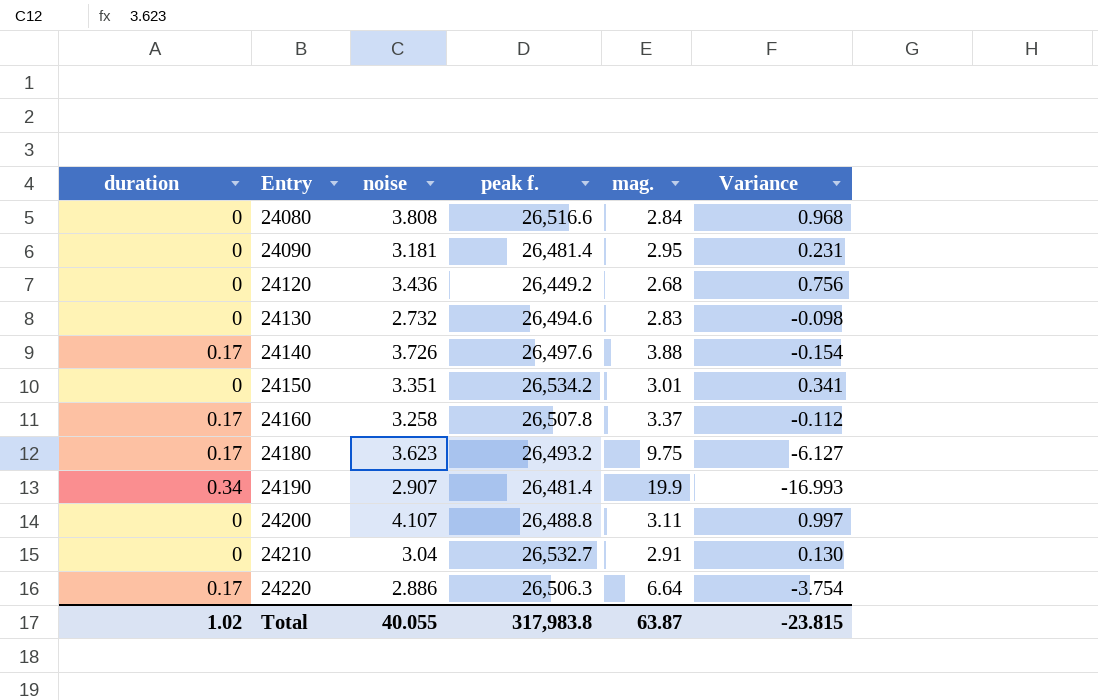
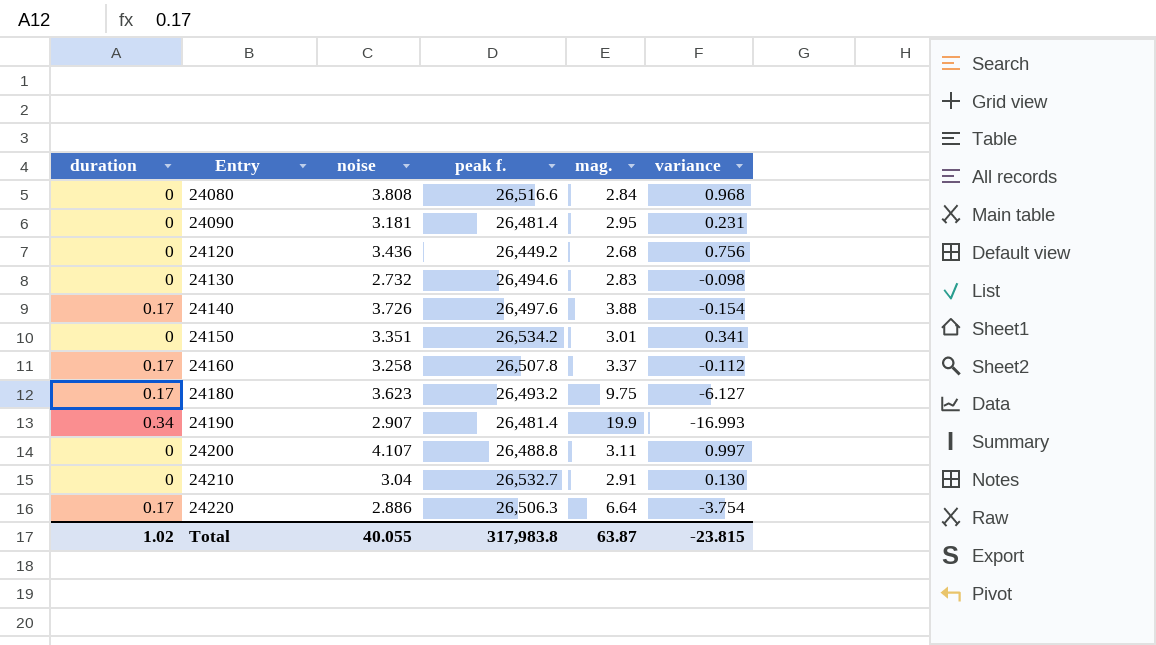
column name: Variance -> variance

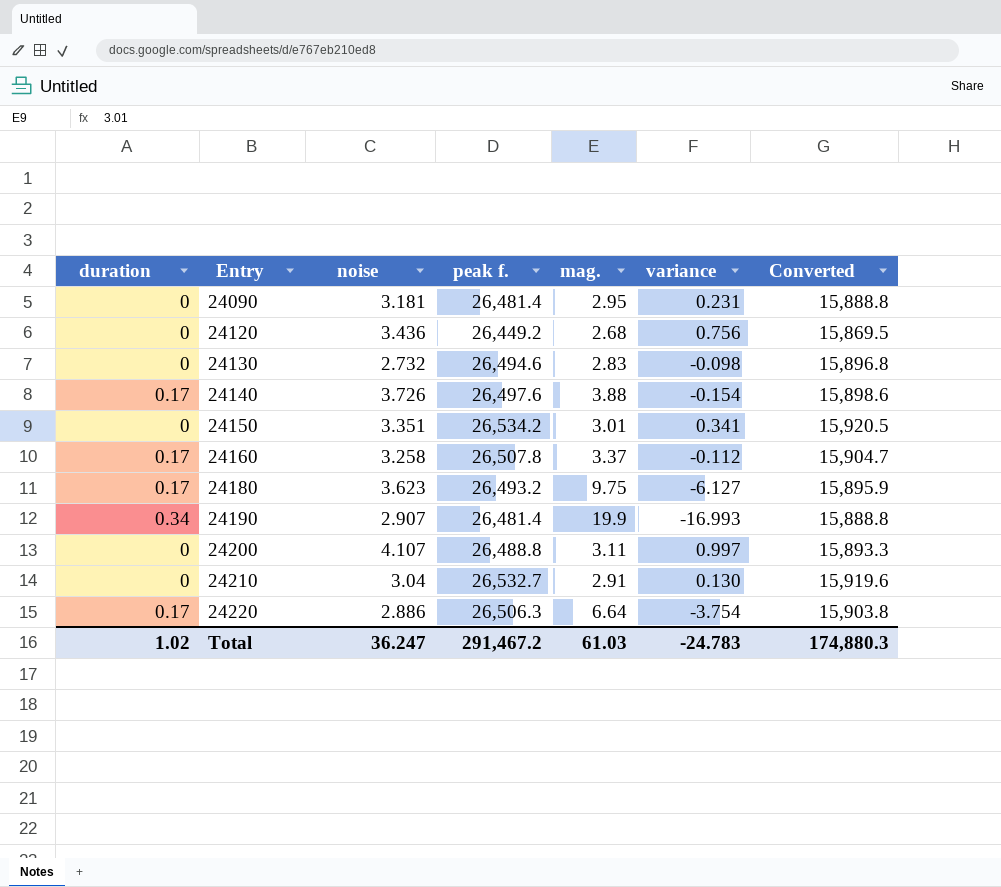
column Converted | formula: none -> [peak f.] * 0.6
row 24080: 0 | 3.808 | 26,516.6 | 2.84 | 0.968 -> none
Total | noise: 40.055 -> 36.247
Total | peak f.: 317,983.8 -> 291,467.2
Total | mag.: 63.87 -> 61.03
Total | variance: -23.815 -> -24.783

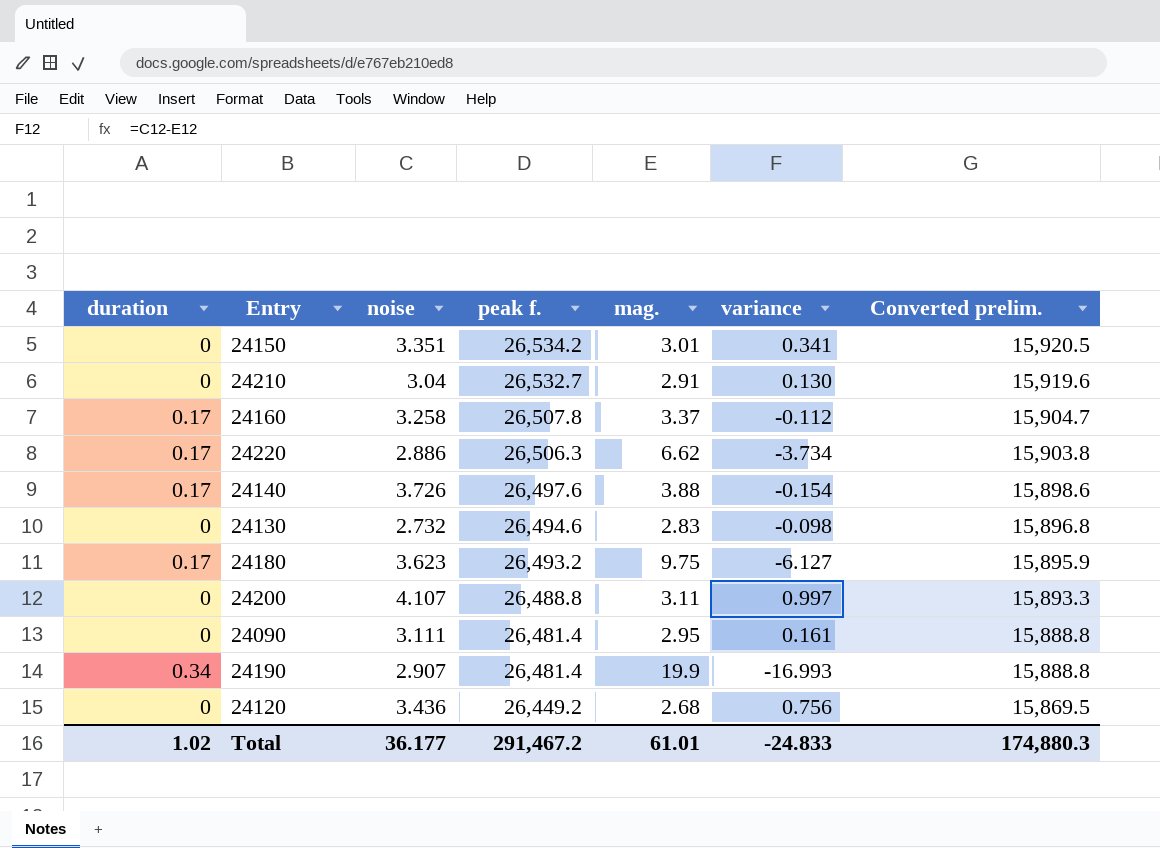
row order: Entry ascending -> peak f. descending
column name: Converted -> Converted prelim.
24220 | mag.: 6.64 -> 6.62
24220 | variance: -3.754 -> -3.734
24090 | noise: 3.181 -> 3.111
24090 | variance: 0.231 -> 0.161
Total | noise: 36.247 -> 36.177
Total | mag.: 61.03 -> 61.01
Total | variance: -24.783 -> -24.833

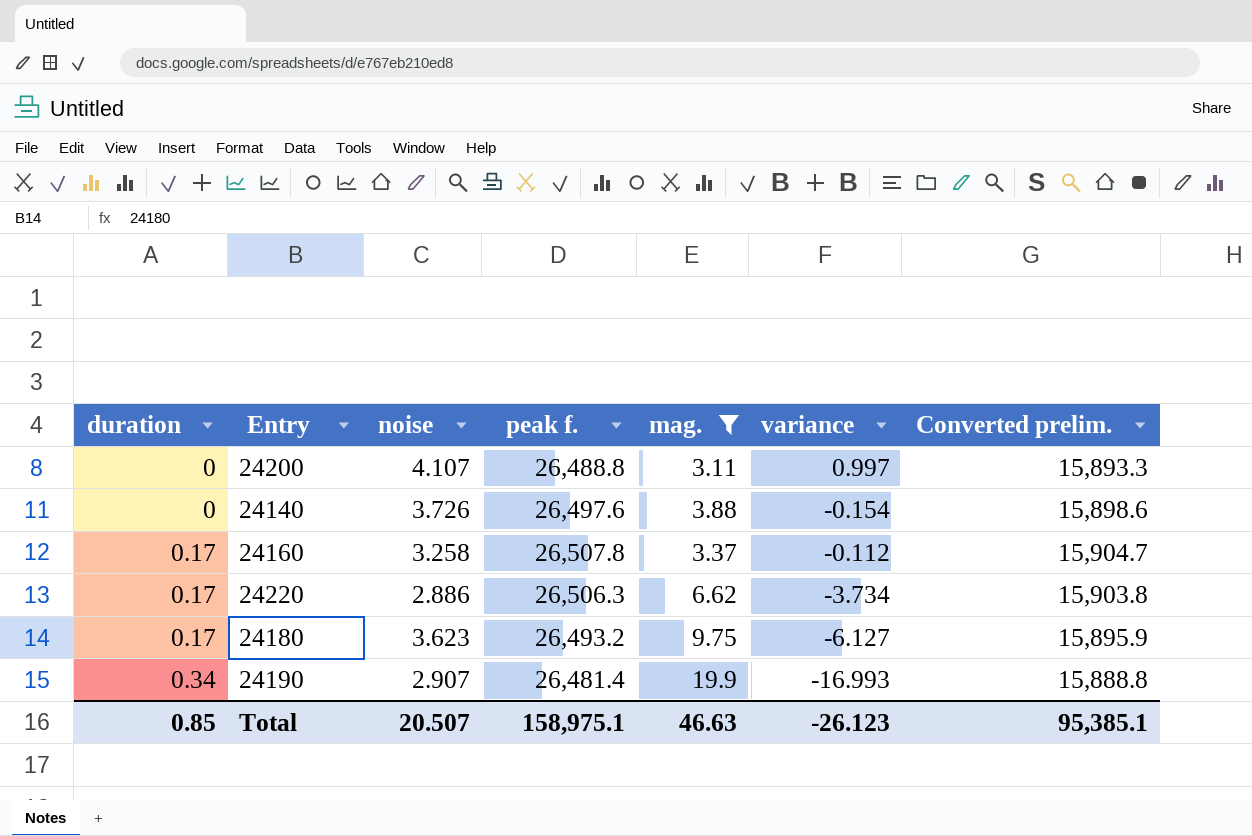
filter: none -> mag. >= 3.11
row order: peak f. descending -> duration ascending
24140 | duration: 0.17 -> 0
Total | duration: 1.02 -> 0.85
Total | noise: 36.177 -> 20.507
Total | peak f.: 291,467.2 -> 158,975.1
Total | mag.: 61.01 -> 46.63
Total | variance: -24.833 -> -26.123
Total | Converted prelim.: 174,880.3 -> 95,385.1

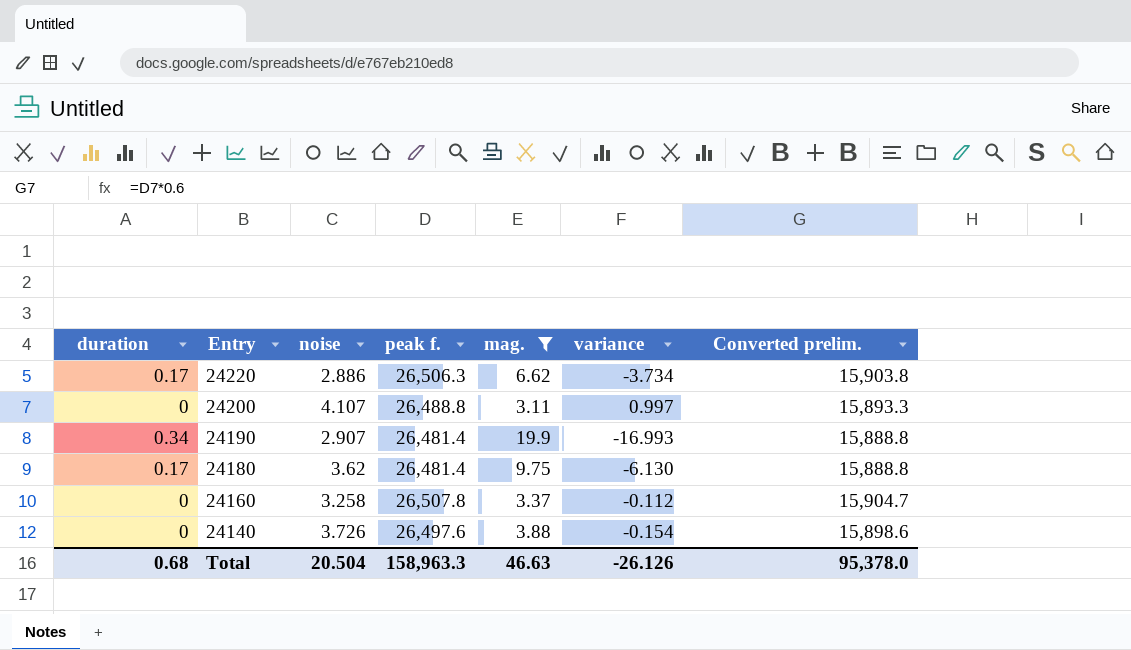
row order: duration ascending -> Entry descending
24180 | noise: 3.623 -> 3.62
24180 | peak f.: 26,493.2 -> 26,481.4
24180 | variance: -6.127 -> -6.130
24180 | Converted prelim.: 15,895.9 -> 15,888.8
24160 | duration: 0.17 -> 0
Total | duration: 0.85 -> 0.68
Total | noise: 20.507 -> 20.504
Total | peak f.: 158,975.1 -> 158,963.3
Total | variance: -26.123 -> -26.126
Total | Converted prelim.: 95,385.1 -> 95,378.0

